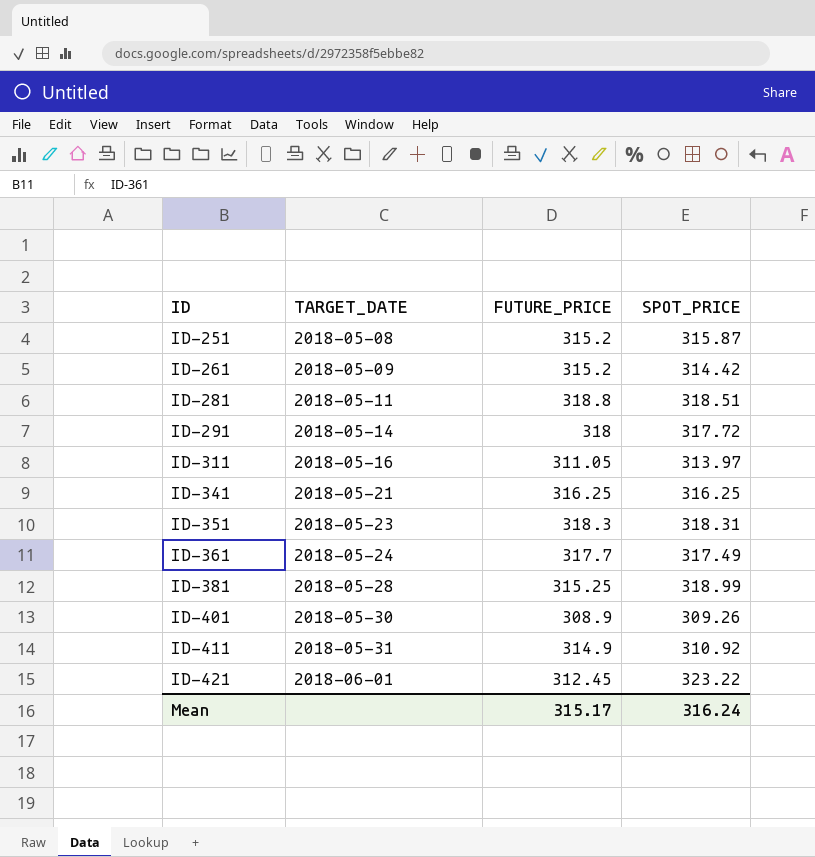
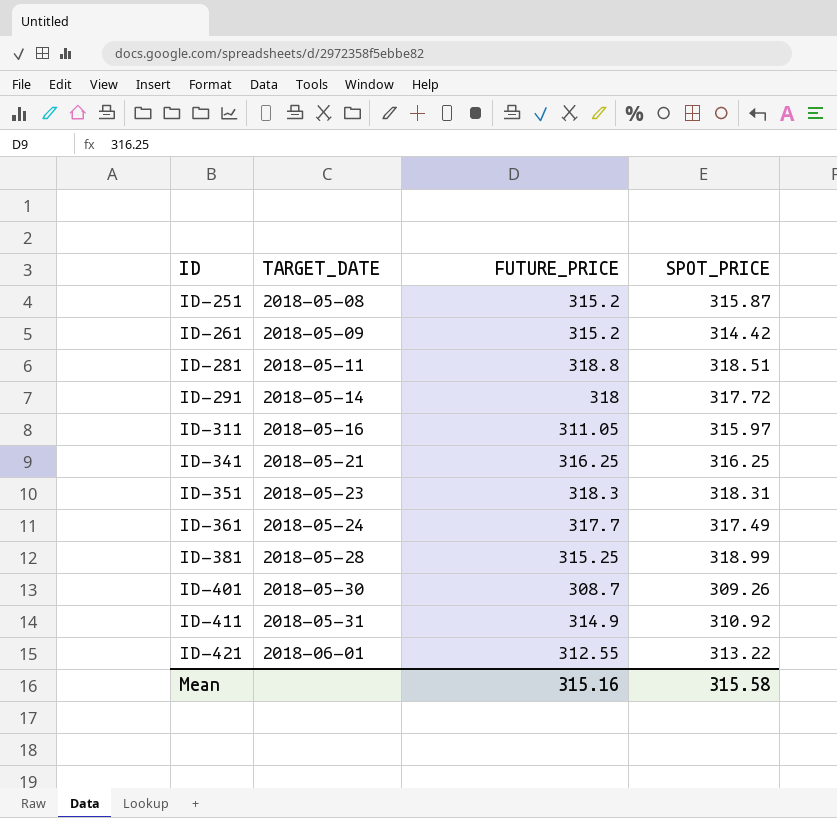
ID-311 | SPOT_PRICE: 313.97 -> 315.97
ID-401 | FUTURE_PRICE: 308.9 -> 308.7
ID-421 | FUTURE_PRICE: 312.45 -> 312.55
ID-421 | SPOT_PRICE: 323.22 -> 313.22
Mean | FUTURE_PRICE: 315.17 -> 315.16
Mean | SPOT_PRICE: 316.24 -> 315.58

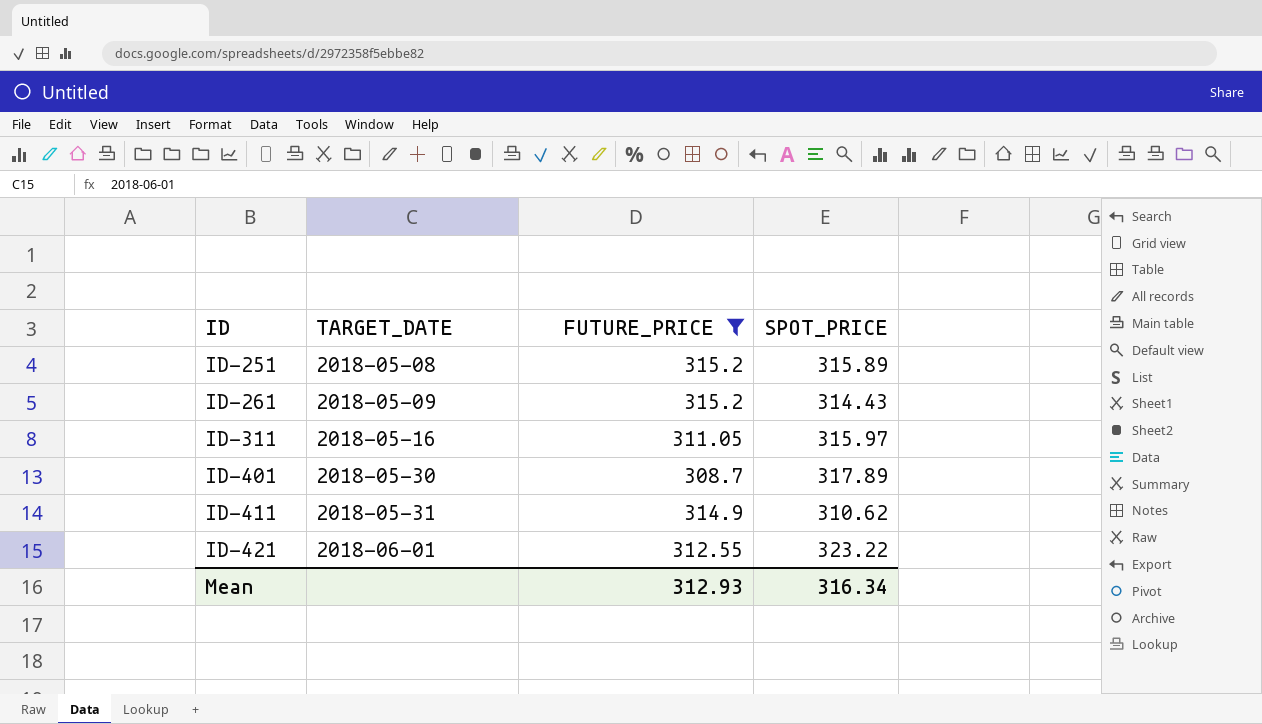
filter: none -> FUTURE_PRICE <= 315.2
ID-251 | SPOT_PRICE: 315.87 -> 315.89
ID-261 | SPOT_PRICE: 314.42 -> 314.43
ID-401 | SPOT_PRICE: 309.26 -> 317.89
ID-411 | SPOT_PRICE: 310.92 -> 310.62
ID-421 | SPOT_PRICE: 313.22 -> 323.22
Mean | FUTURE_PRICE: 315.16 -> 312.93
Mean | SPOT_PRICE: 315.58 -> 316.34

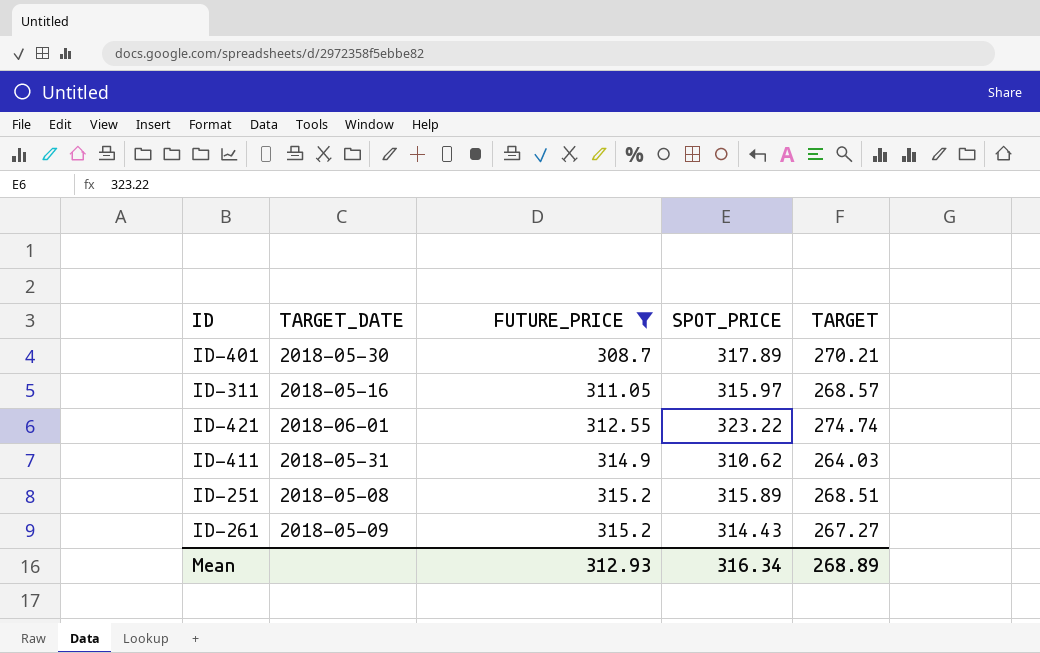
row order: ID ascending -> FUTURE_PRICE ascending
column TARGET | formula: none -> [SPOT_PRICE] * 0.85

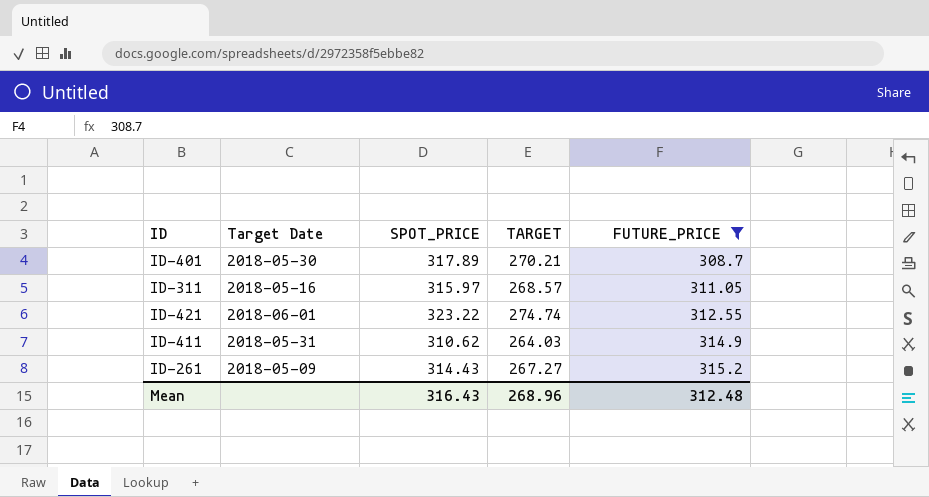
column name: TARGET_DATE -> Target Date
column FUTURE_PRICE | position: 3 -> 5
row ID-251: 2018-05-08 | 315.2 | 315.89 | 268.51 -> none
Mean | SPOT_PRICE: 316.34 -> 316.43
Mean | TARGET: 268.89 -> 268.96
Mean | FUTURE_PRICE: 312.93 -> 312.48

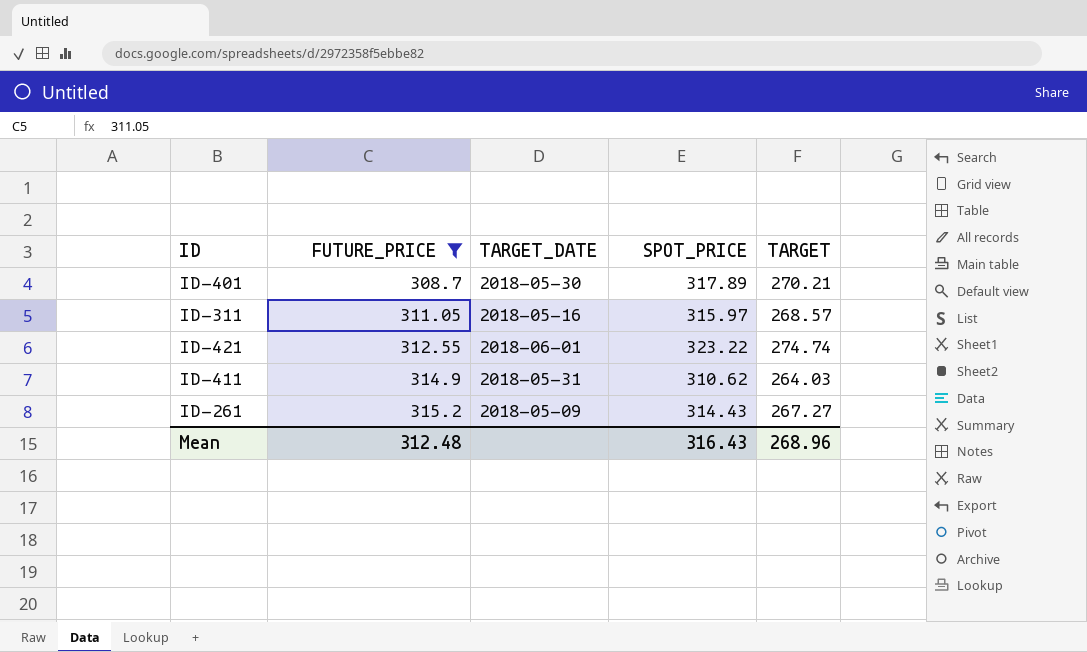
column FUTURE_PRICE | position: 5 -> 2
column name: Target Date -> TARGET_DATE

